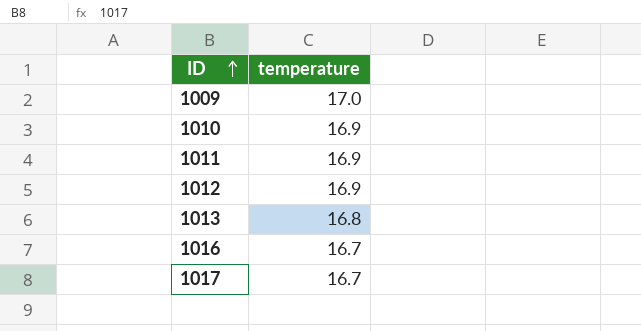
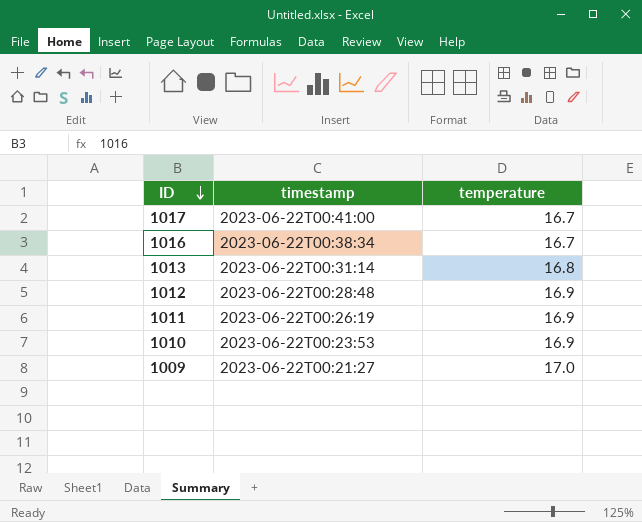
row order: ID ascending -> ID descending
column timestamp | position: none -> 2

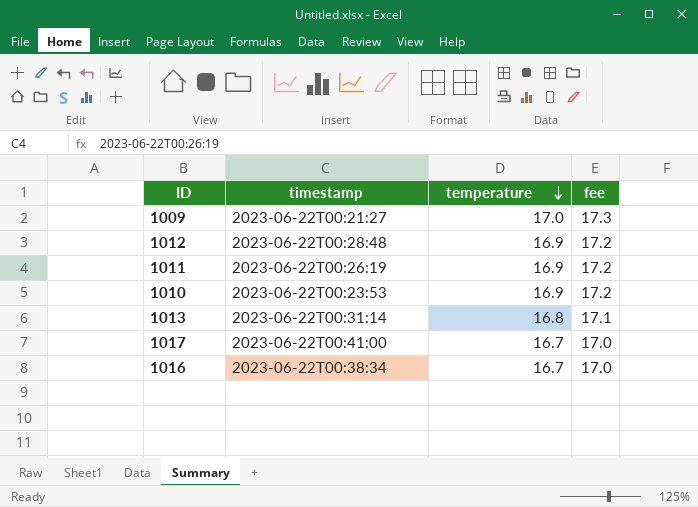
row order: ID descending -> temperature descending
column fee | formula: none -> [temperature] * 1.02

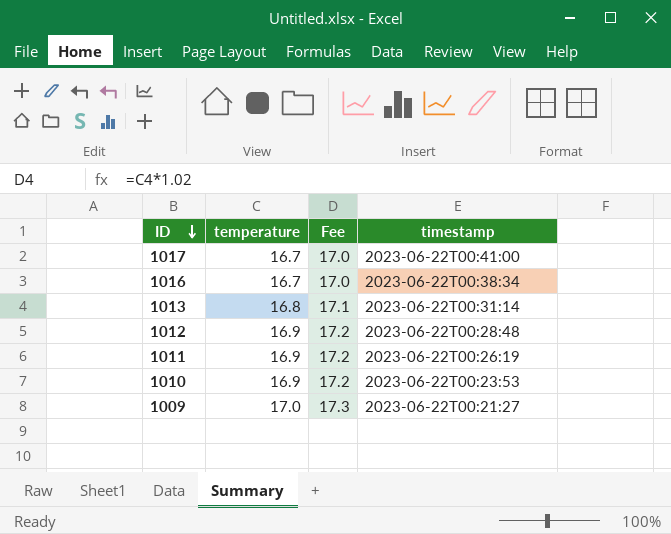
row order: temperature descending -> ID descending
column name: fee -> Fee
column timestamp | position: 2 -> 4

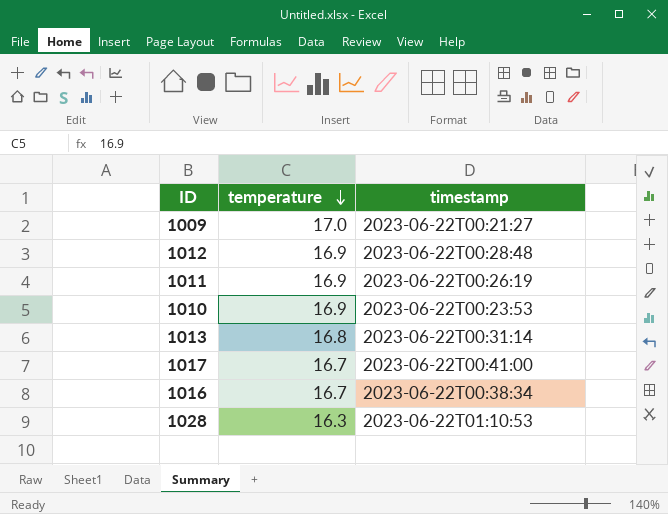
row order: ID descending -> temperature descending
column Fee | formula: [temperature] * 1.02 -> none
row 1028: none -> 16.3 | 2023-06-22T01:10:53

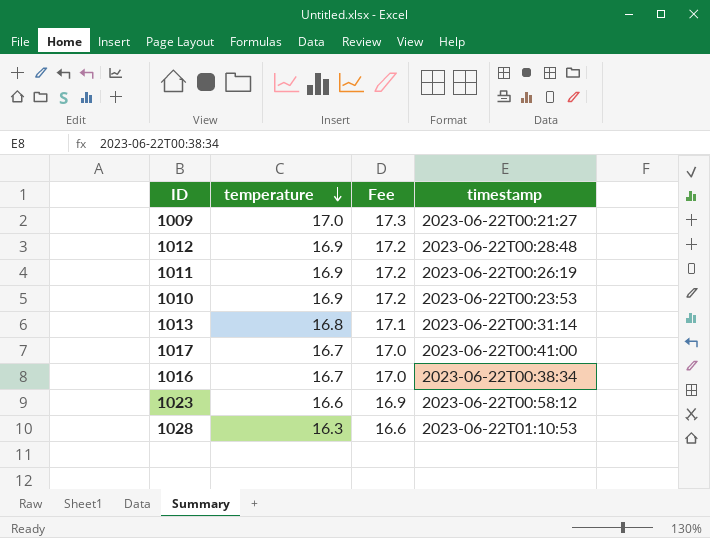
column Fee | formula: none -> [temperature] * 1.02
row 1023: none -> 16.6 | 16.9 | 2023-06-22T00:58:12

